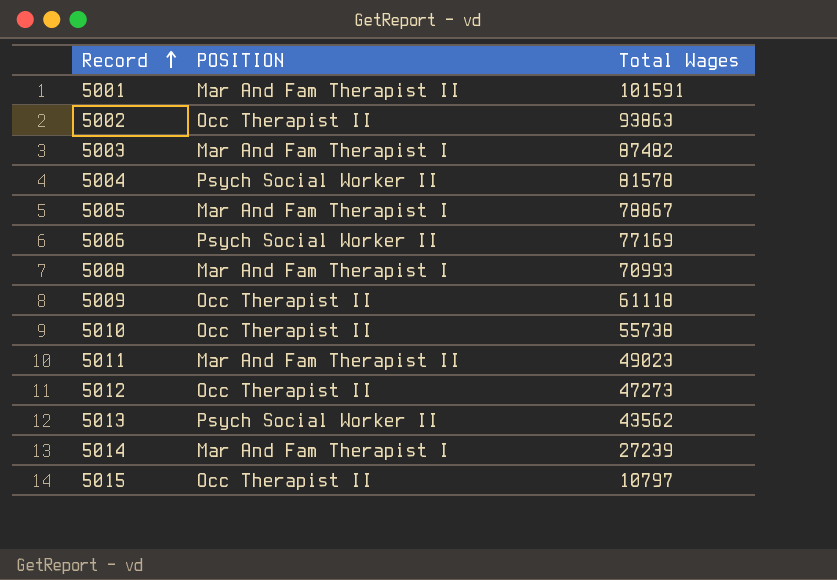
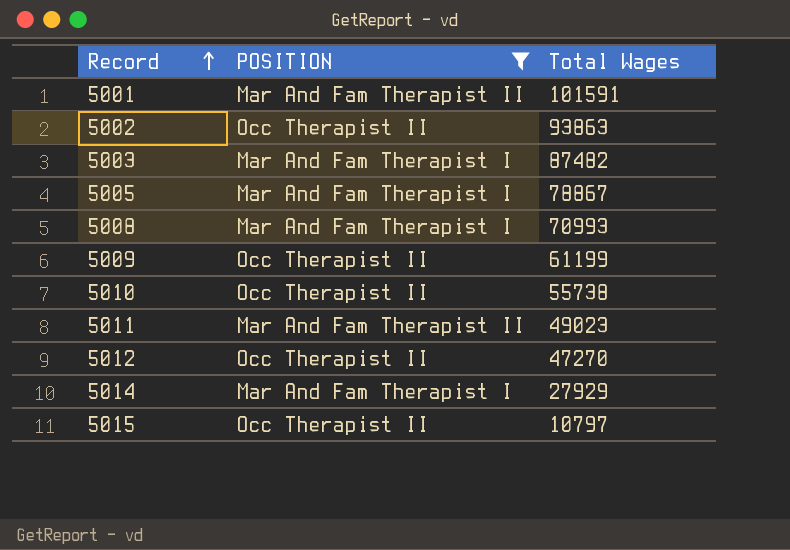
filter: none -> POSITION != Psych Social Worker II
5009 | Total Wages: 61118 -> 61199
5012 | Total Wages: 47273 -> 47270
5014 | Total Wages: 27239 -> 27929

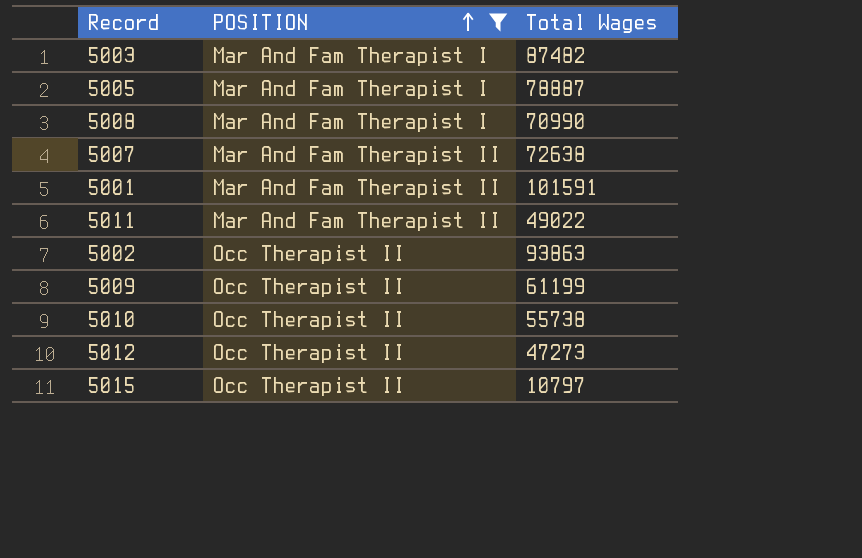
row order: Record ascending -> POSITION ascending
row 5014: Mar And Fam Therapist I | 27929 -> none
5005 | Total Wages: 78867 -> 78887
5008 | Total Wages: 70993 -> 70990
row 5007: none -> Mar And Fam Therapist II | 72638
5011 | Total Wages: 49023 -> 49022
5012 | Total Wages: 47270 -> 47273

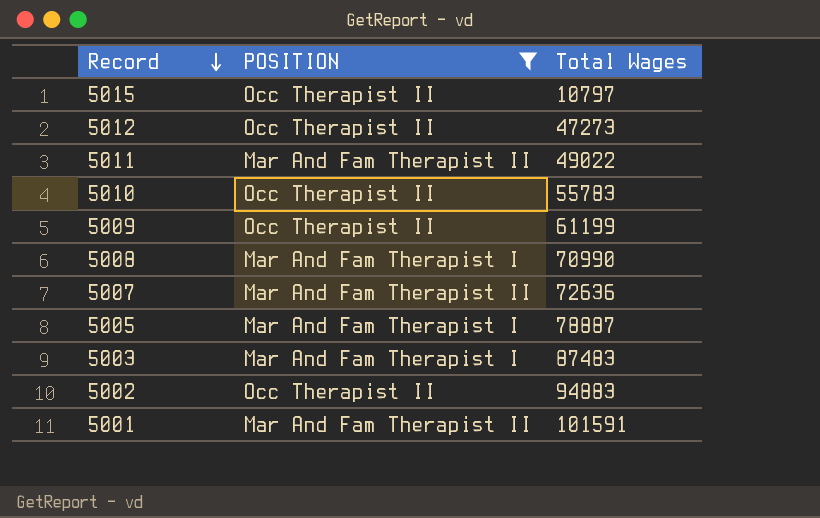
row order: POSITION ascending -> Record descending
5010 | Total Wages: 55738 -> 55783
5007 | Total Wages: 72638 -> 72636
5003 | Total Wages: 87482 -> 87483
5002 | Total Wages: 93863 -> 94883

